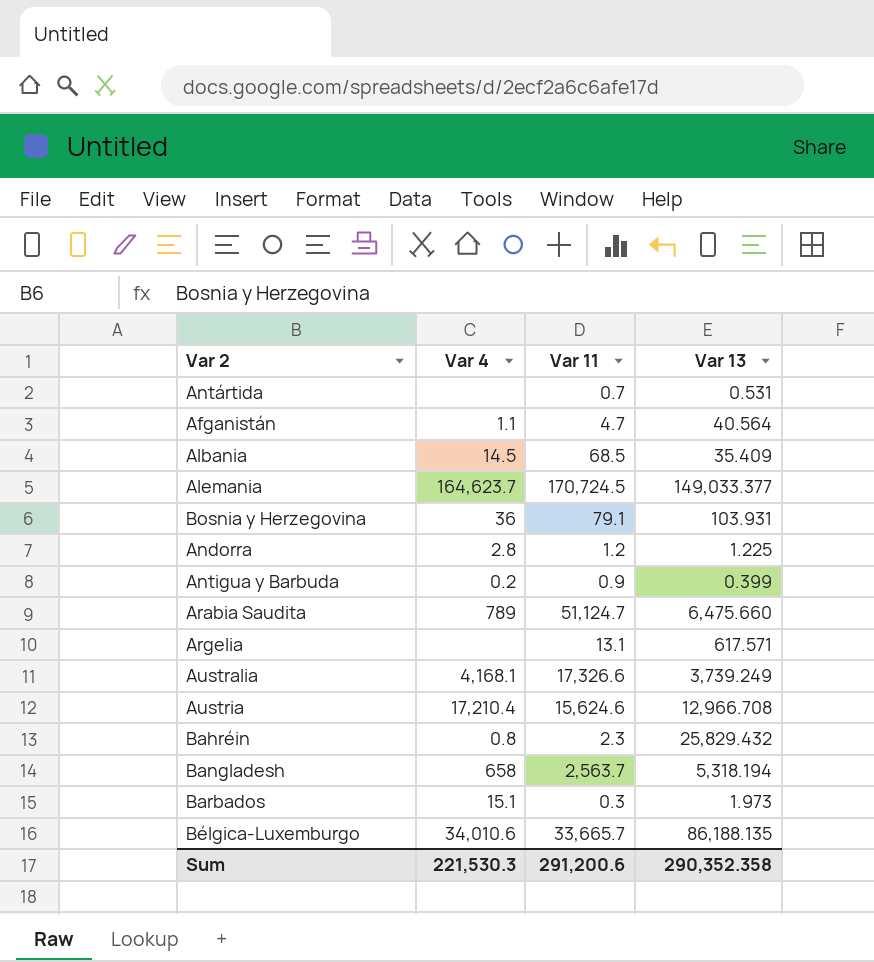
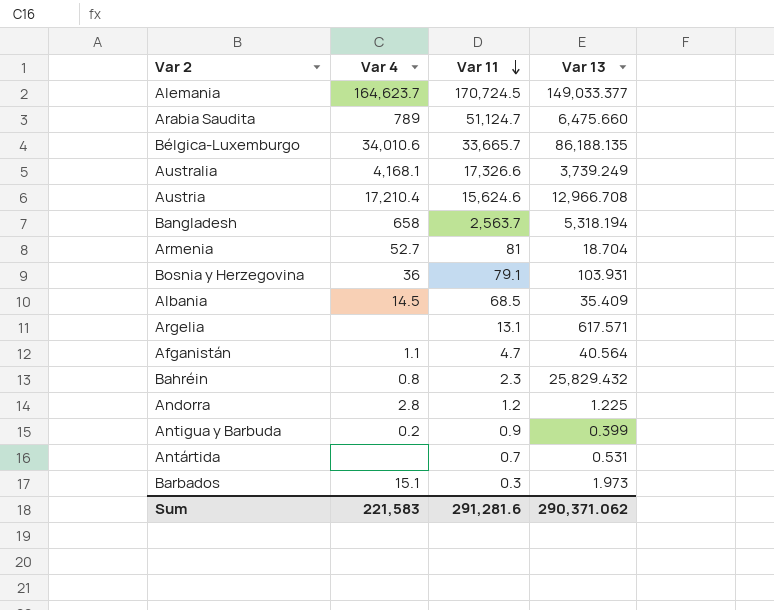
row order: none -> Var 11 descending
row Armenia: none -> 52.7 | 81 | 18.704
Sum | Var 4: 221,530.3 -> 221,583
Sum | Var 11: 291,200.6 -> 291,281.6
Sum | Var 13: 290,352.358 -> 290,371.062

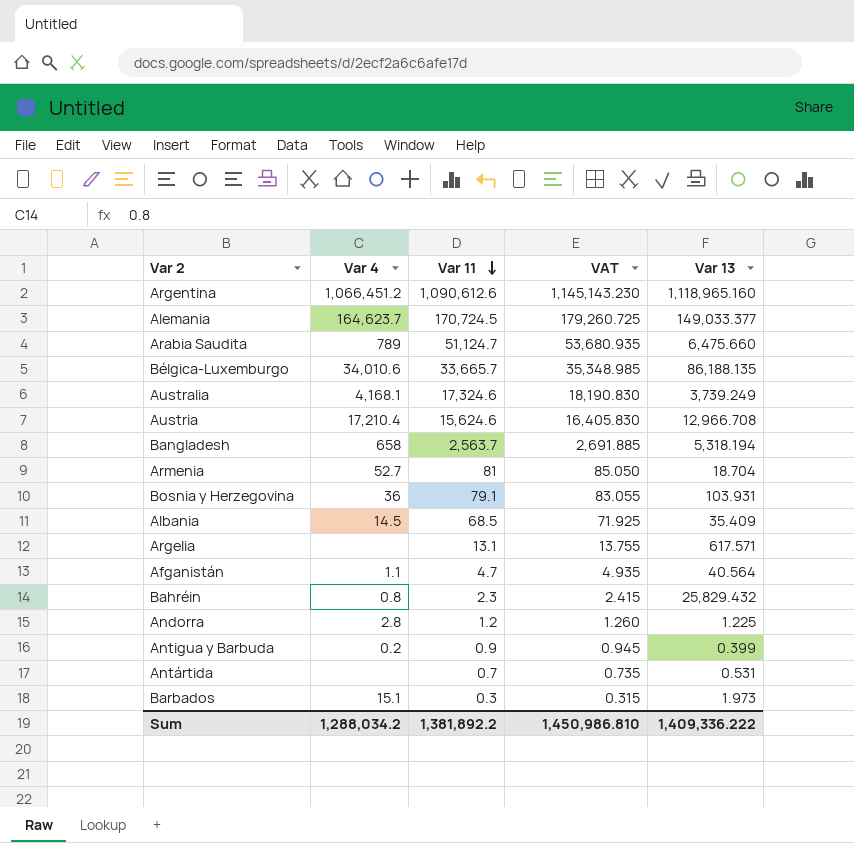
column VAT | formula: none -> [Var 11] * 1.05
row Argentina: none -> 1,066,451.2 | 1,090,612.6 | 1,145,143.230 | 1,118,965.160
Australia | Var 11: 17,326.6 -> 17,324.6
Sum | Var 4: 221,583 -> 1,288,034.2
Sum | Var 11: 291,281.6 -> 1,381,892.2
Sum | Var 13: 290,371.062 -> 1,409,336.222

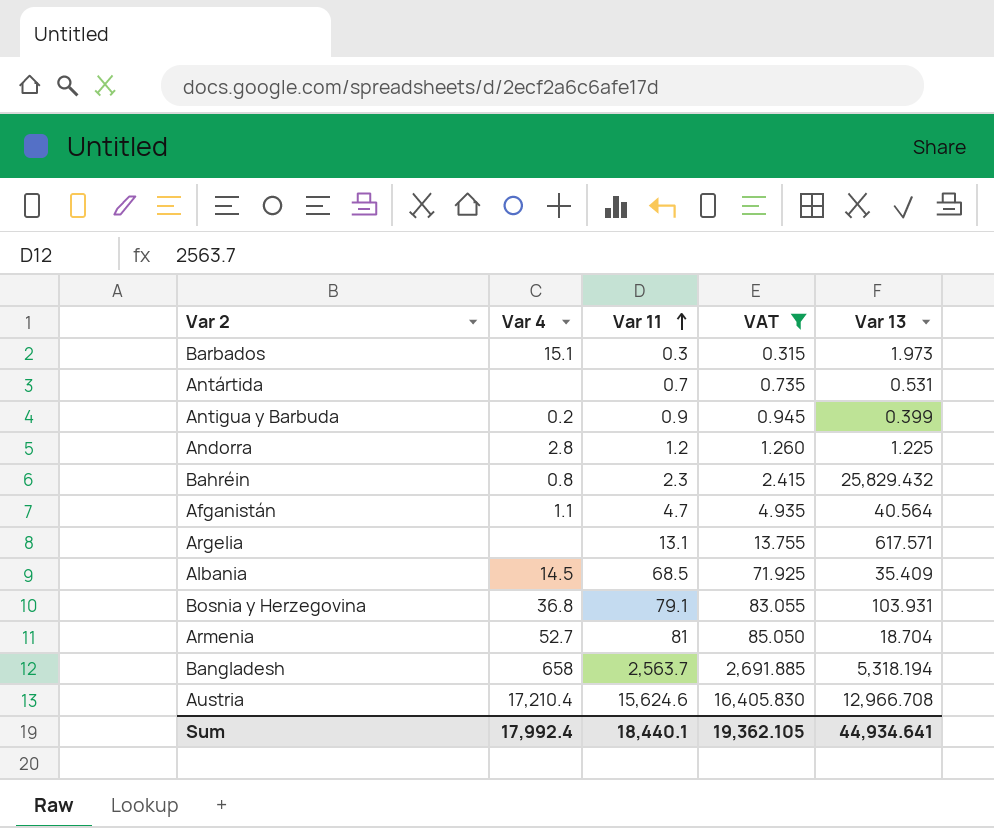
filter: none -> VAT <= 16,405.830
row order: Var 11 descending -> Var 11 ascending
Bosnia y Herzegovina | Var 4: 36 -> 36.8
Sum | Var 4: 1,288,034.2 -> 17,992.4
Sum | Var 11: 1,381,892.2 -> 18,440.1
Sum | VAT: 1,450,986.810 -> 19,362.105
Sum | Var 13: 1,409,336.222 -> 44,934.641

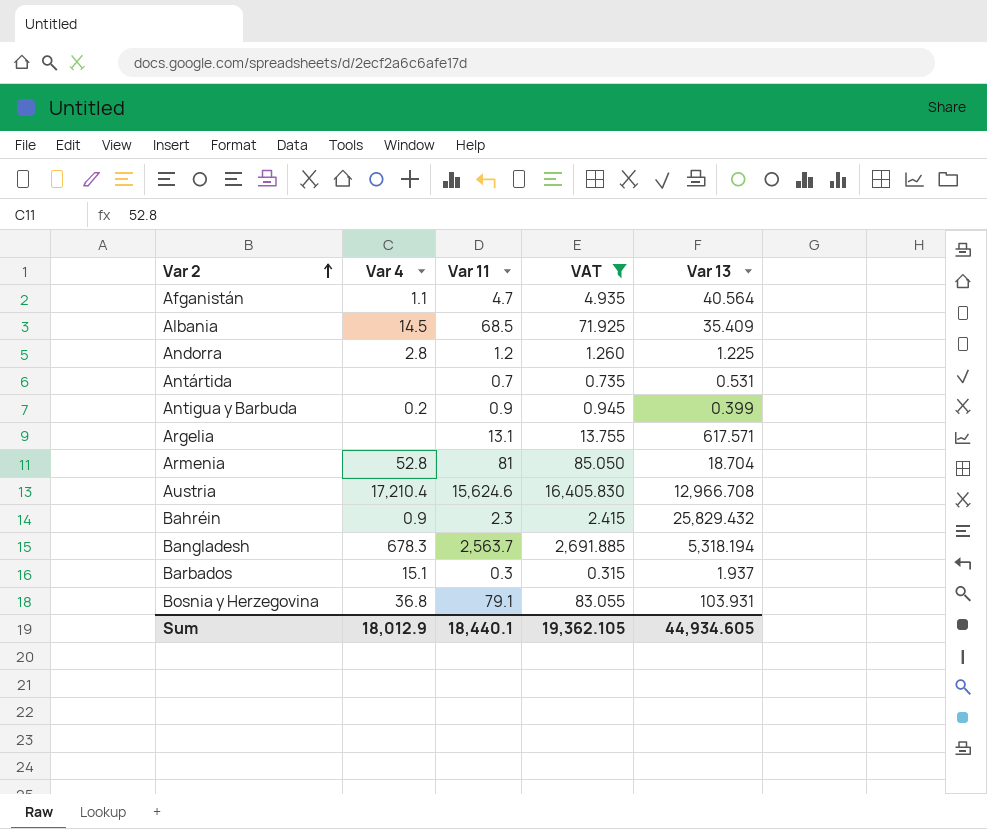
row order: Var 11 ascending -> Var 2 ascending
Armenia | Var 4: 52.7 -> 52.8
Bahréin | Var 4: 0.8 -> 0.9
Bangladesh | Var 4: 658 -> 678.3
Barbados | Var 13: 1.973 -> 1.937
Sum | Var 4: 17,992.4 -> 18,012.9
Sum | Var 13: 44,934.641 -> 44,934.605

